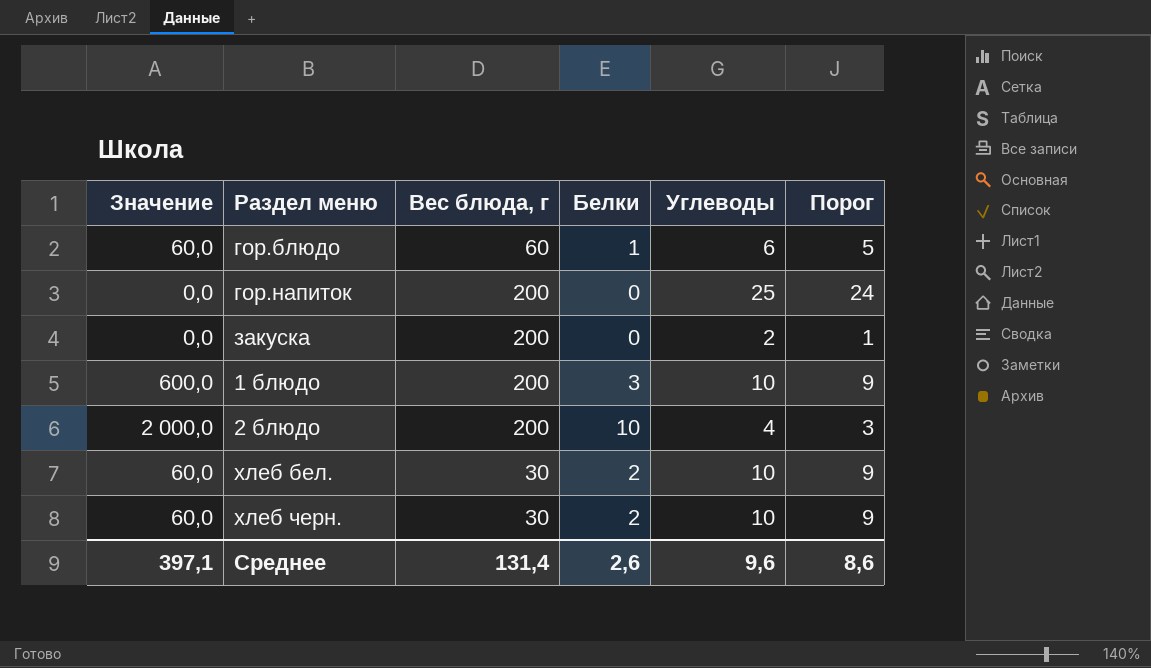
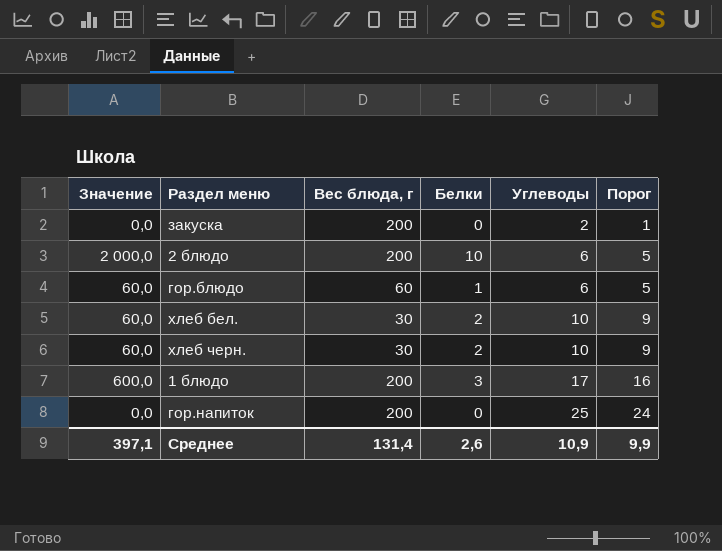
row order: none -> Углеводы ascending
2 блюдо | Углеводы: 4 -> 6
2 блюдо | Порог: 3 -> 5
1 блюдо | Углеводы: 10 -> 17
1 блюдо | Порог: 9 -> 16
Среднее | Углеводы: 9,6 -> 10,9
Среднее | Порог: 8,6 -> 9,9

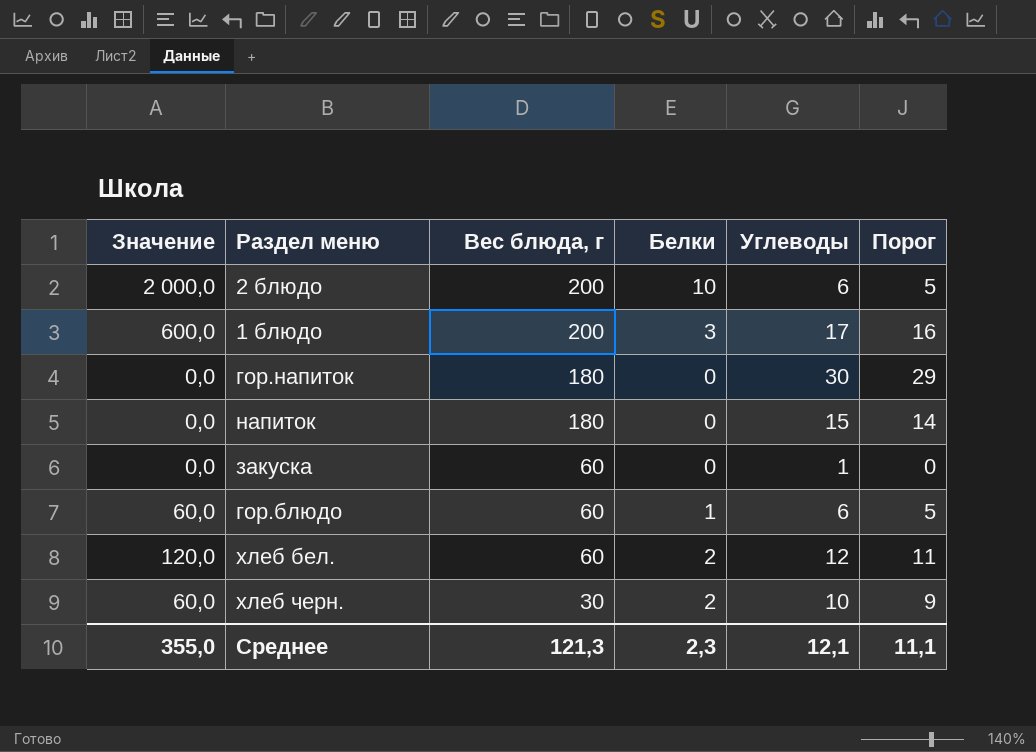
row order: Углеводы ascending -> Вес блюда, г descending
гор.напиток | Вес блюда, г: 200 -> 180
гор.напиток | Углеводы: 25 -> 30
гор.напиток | Порог: 24 -> 29
row напиток: none -> 0,0 | 180 | 0 | 15 | 14
закуска | Вес блюда, г: 200 -> 60
закуска | Углеводы: 2 -> 1
закуска | Порог: 1 -> 0
хлеб бел. | Значение: 60,0 -> 120,0
хлеб бел. | Вес блюда, г: 30 -> 60
хлеб бел. | Углеводы: 10 -> 12
хлеб бел. | Порог: 9 -> 11
Среднее | Значение: 397,1 -> 355,0
Среднее | Вес блюда, г: 131,4 -> 121,3
Среднее | Белки: 2,6 -> 2,3
Среднее | Углеводы: 10,9 -> 12,1
Среднее | Порог: 9,9 -> 11,1

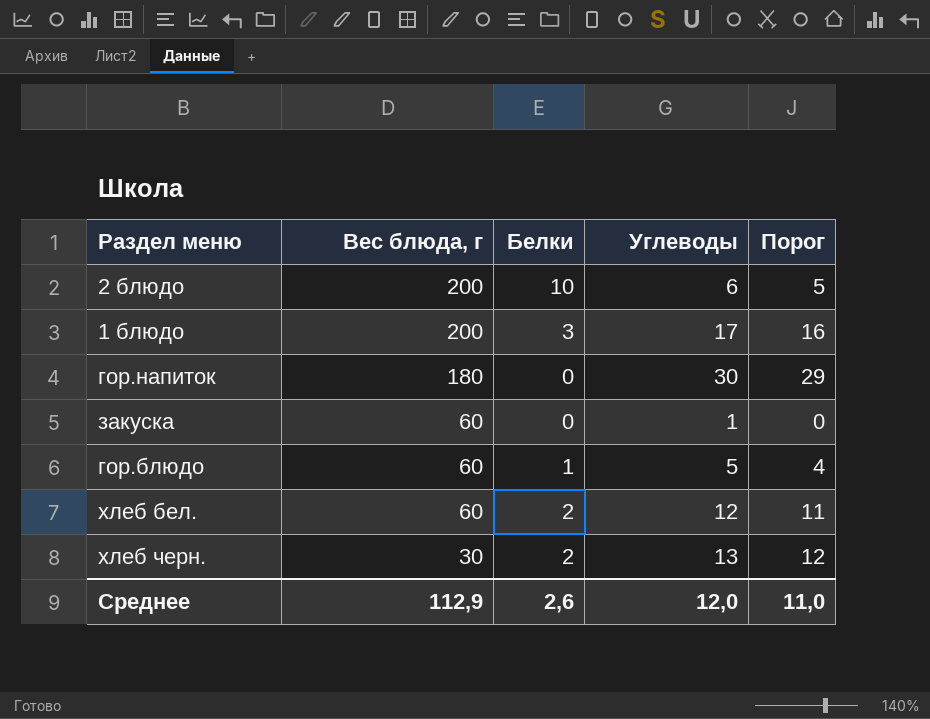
column Значение | formula: [Вес блюда, г] * [Белки] -> none
row напиток: 0,0 | 180 | 0 | 15 | 14 -> none
гор.блюдо | Углеводы: 6 -> 5
гор.блюдо | Порог: 5 -> 4
хлеб черн. | Углеводы: 10 -> 13
хлеб черн. | Порог: 9 -> 12
Среднее | Вес блюда, г: 121,3 -> 112,9
Среднее | Белки: 2,3 -> 2,6
Среднее | Углеводы: 12,1 -> 12,0
Среднее | Порог: 11,1 -> 11,0

